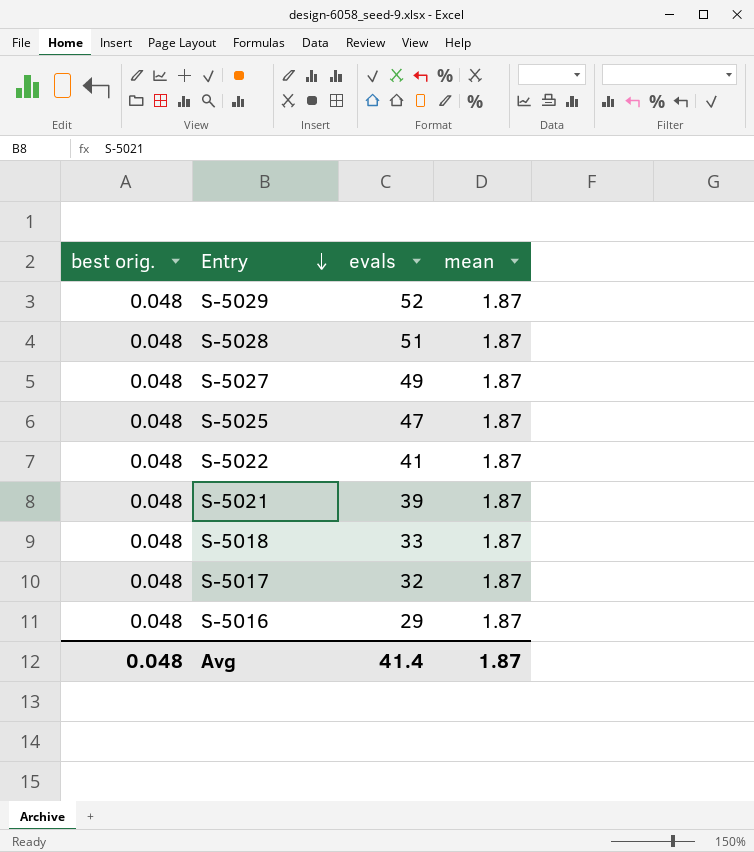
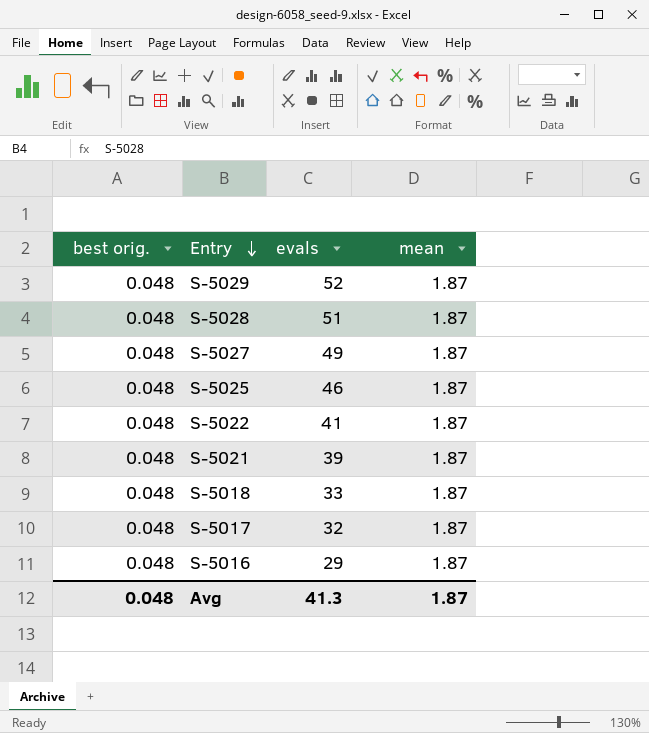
S-5025 | evals: 47 -> 46
Avg | evals: 41.4 -> 41.3

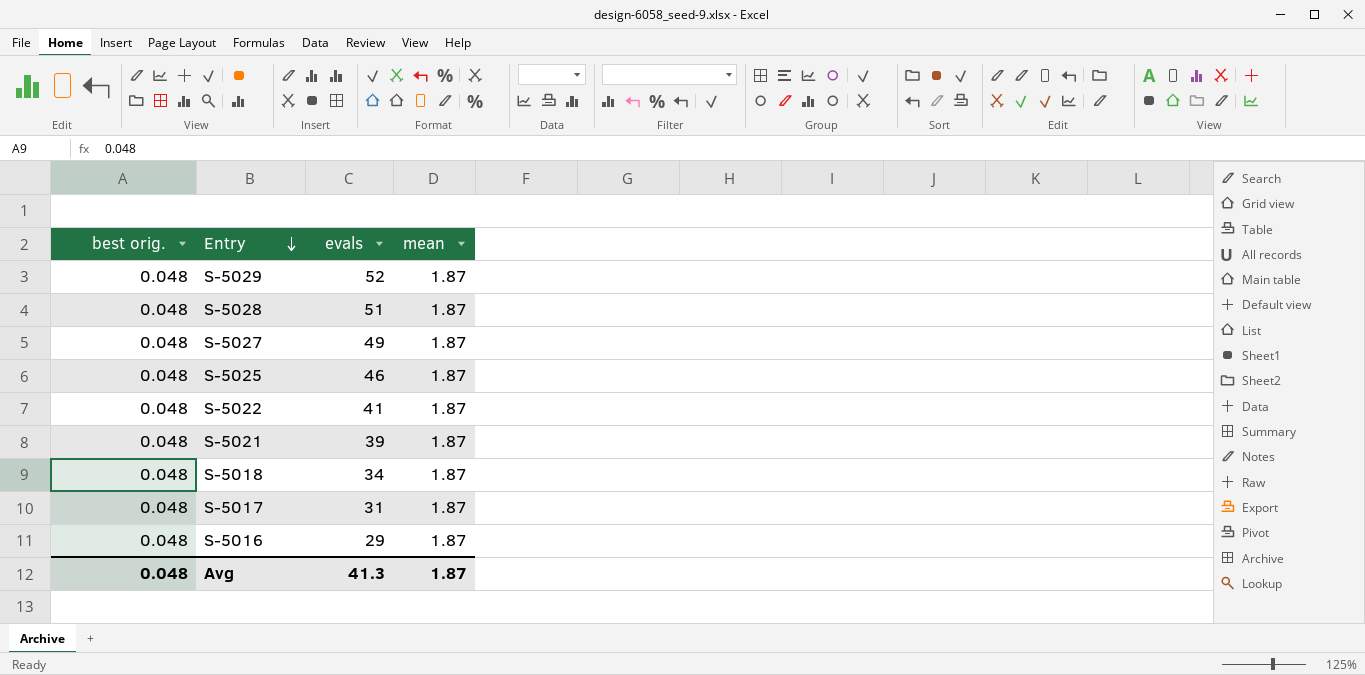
S-5018 | evals: 33 -> 34
S-5017 | evals: 32 -> 31

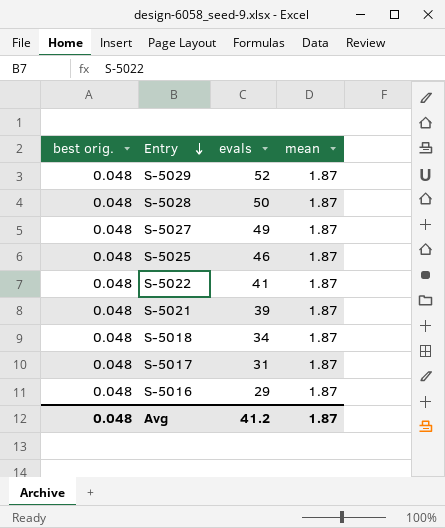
S-5028 | evals: 51 -> 50
Avg | evals: 41.3 -> 41.2

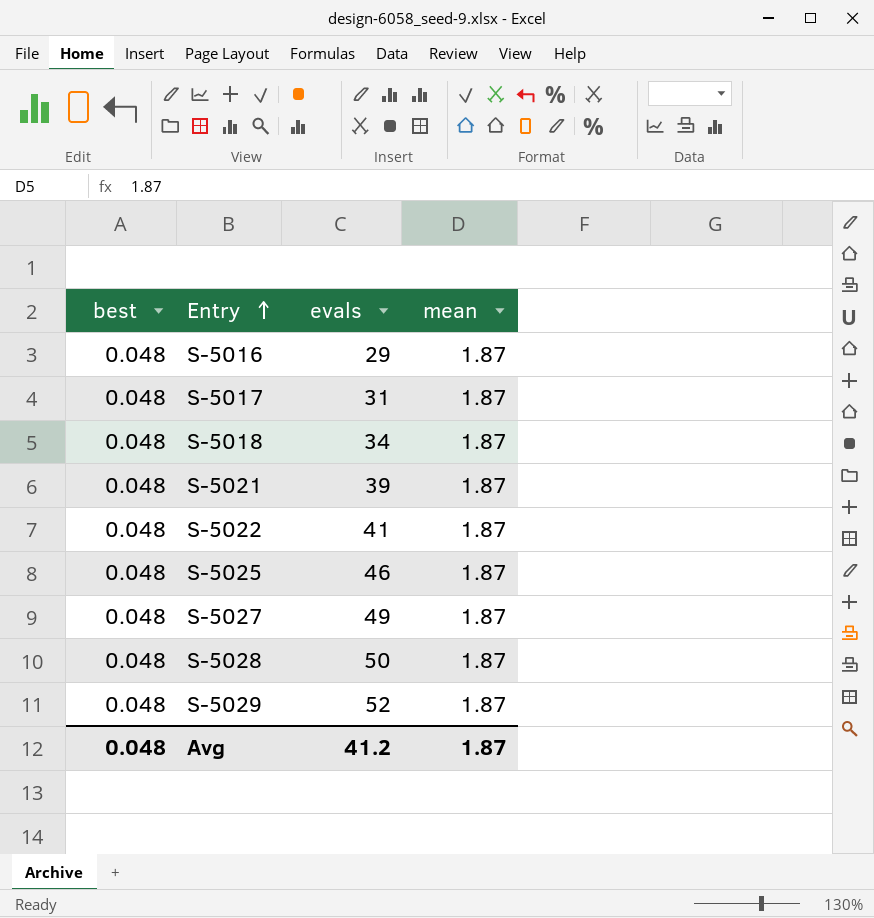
row order: Entry descending -> Entry ascending
column name: best orig. -> best

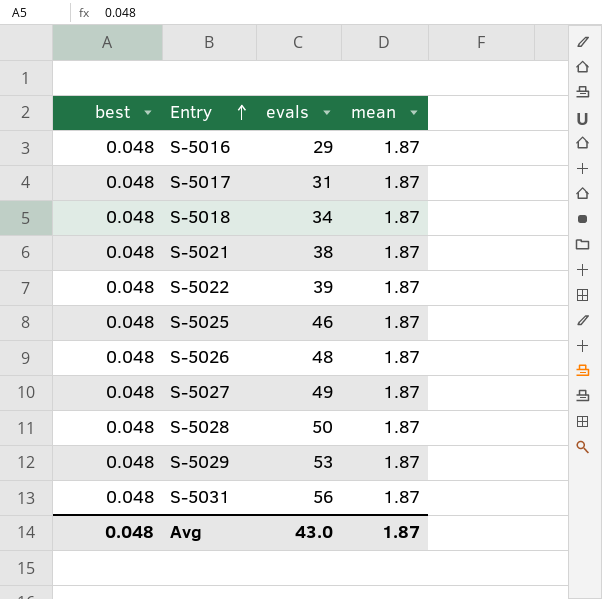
S-5021 | evals: 39 -> 38
S-5022 | evals: 41 -> 39
row S-5026: none -> 0.048 | 48 | 1.87
S-5029 | evals: 52 -> 53
row S-5031: none -> 0.048 | 56 | 1.87
Avg | evals: 41.2 -> 43.0

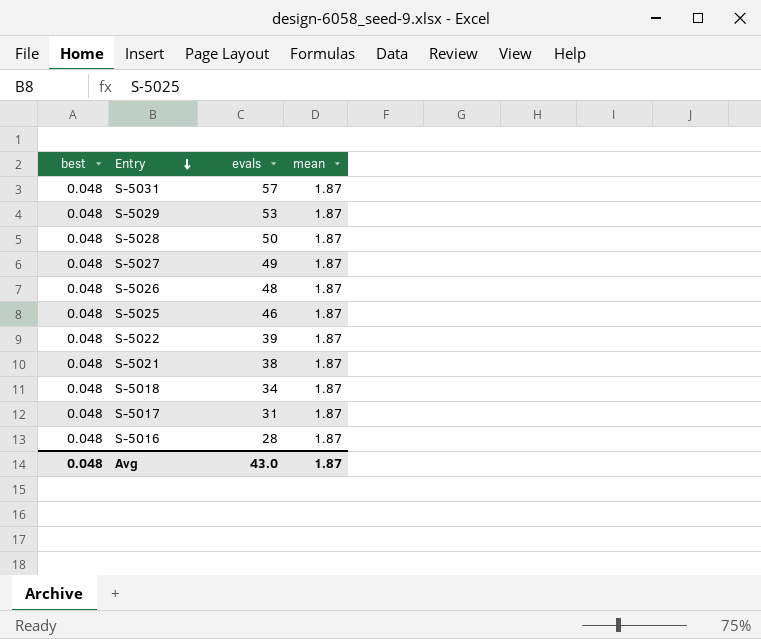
row order: Entry ascending -> Entry descending
S-5031 | evals: 56 -> 57
S-5016 | evals: 29 -> 28

